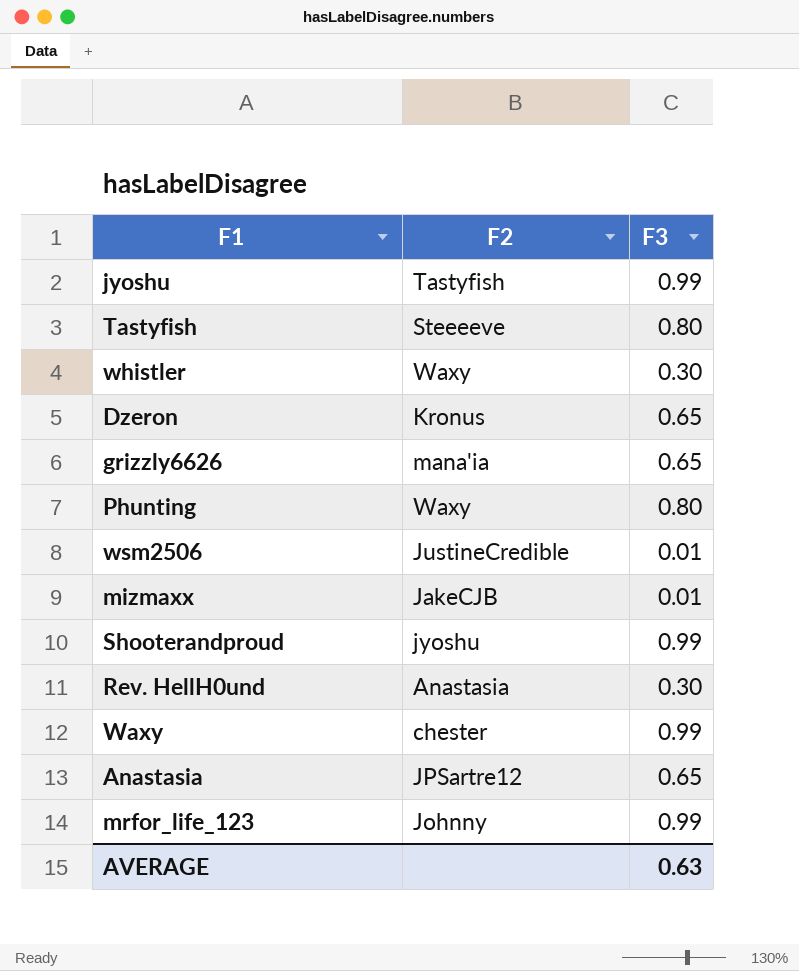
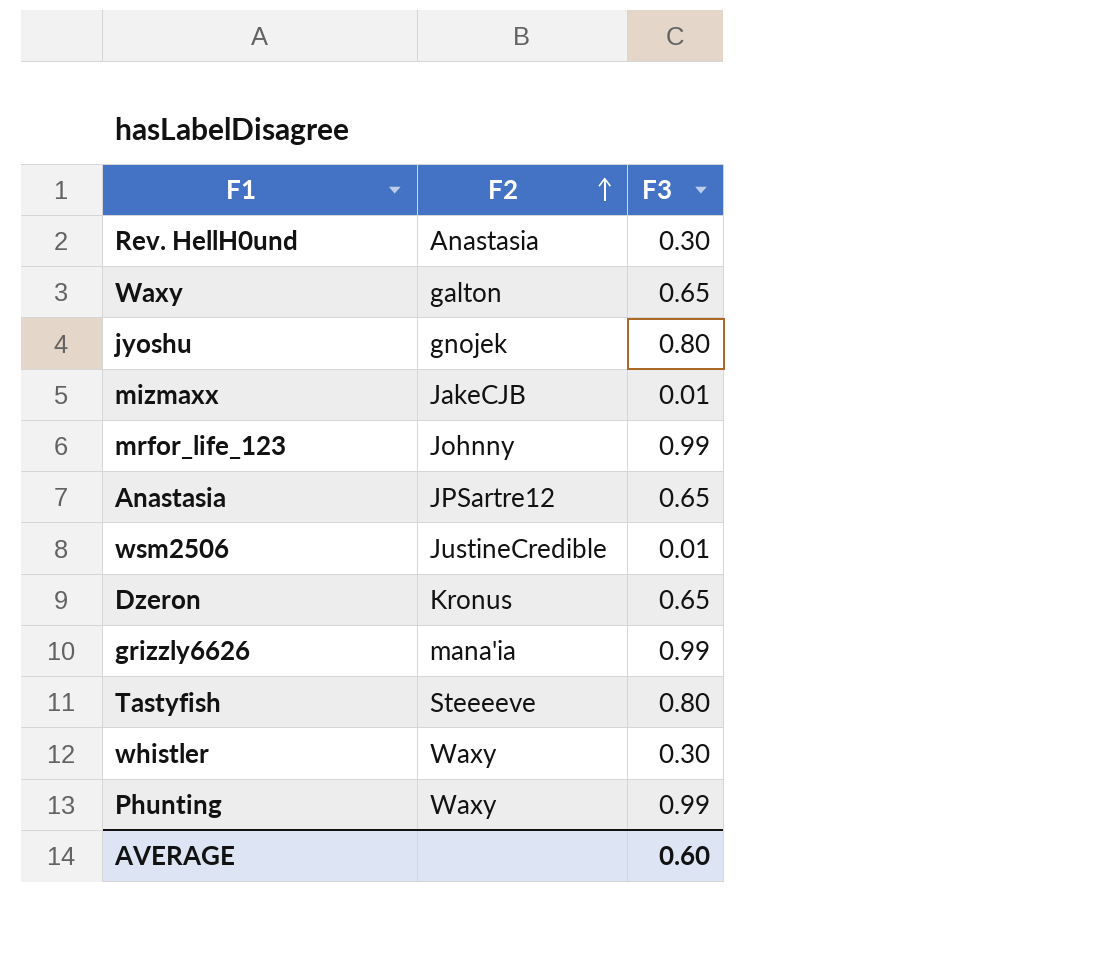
row order: none -> F2 ascending
row Shooterandproud: jyoshu | 0.99 -> none
Waxy | F2: chester -> galton
Waxy | F3: 0.99 -> 0.65
jyoshu | F2: Tastyfish -> gnojek
jyoshu | F3: 0.99 -> 0.80
grizzly6626 | F3: 0.65 -> 0.99
Phunting | F3: 0.80 -> 0.99
AVERAGE | F3: 0.63 -> 0.60

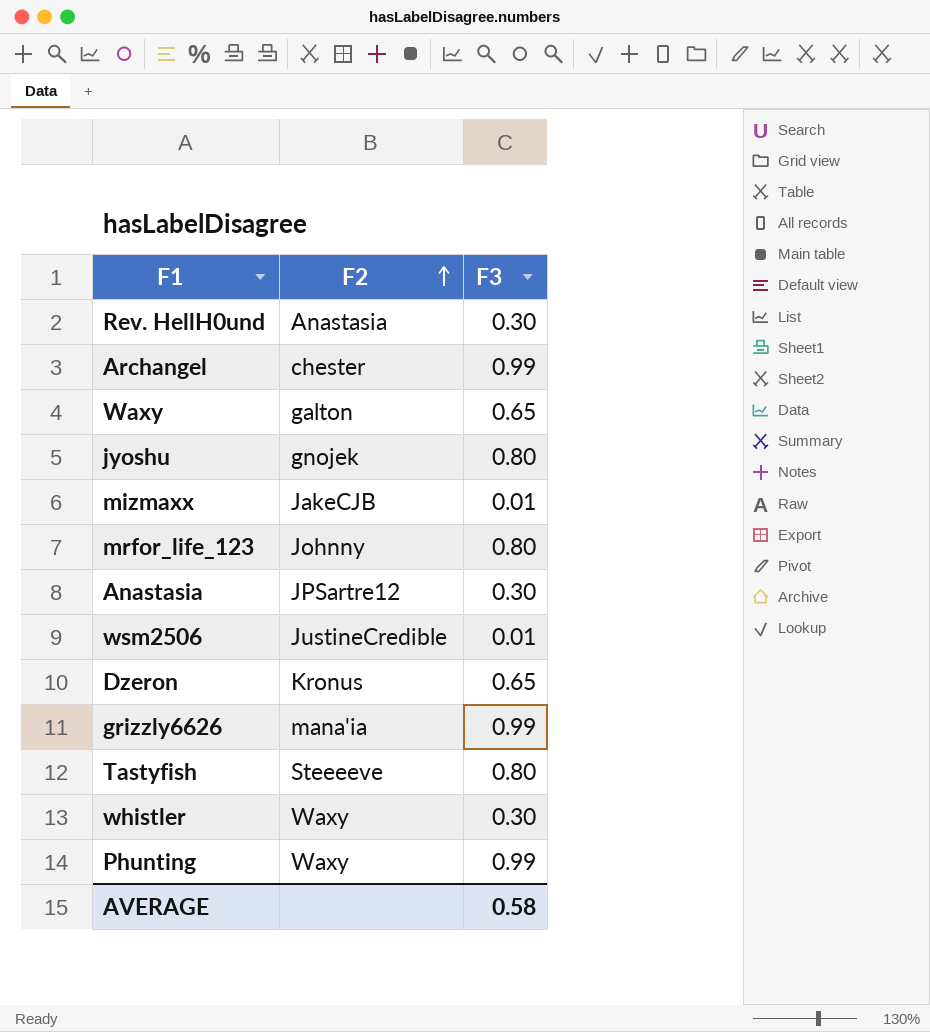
row Archangel: none -> chester | 0.99
mrfor_life_123 | F3: 0.99 -> 0.80
Anastasia | F3: 0.65 -> 0.30
AVERAGE | F3: 0.60 -> 0.58

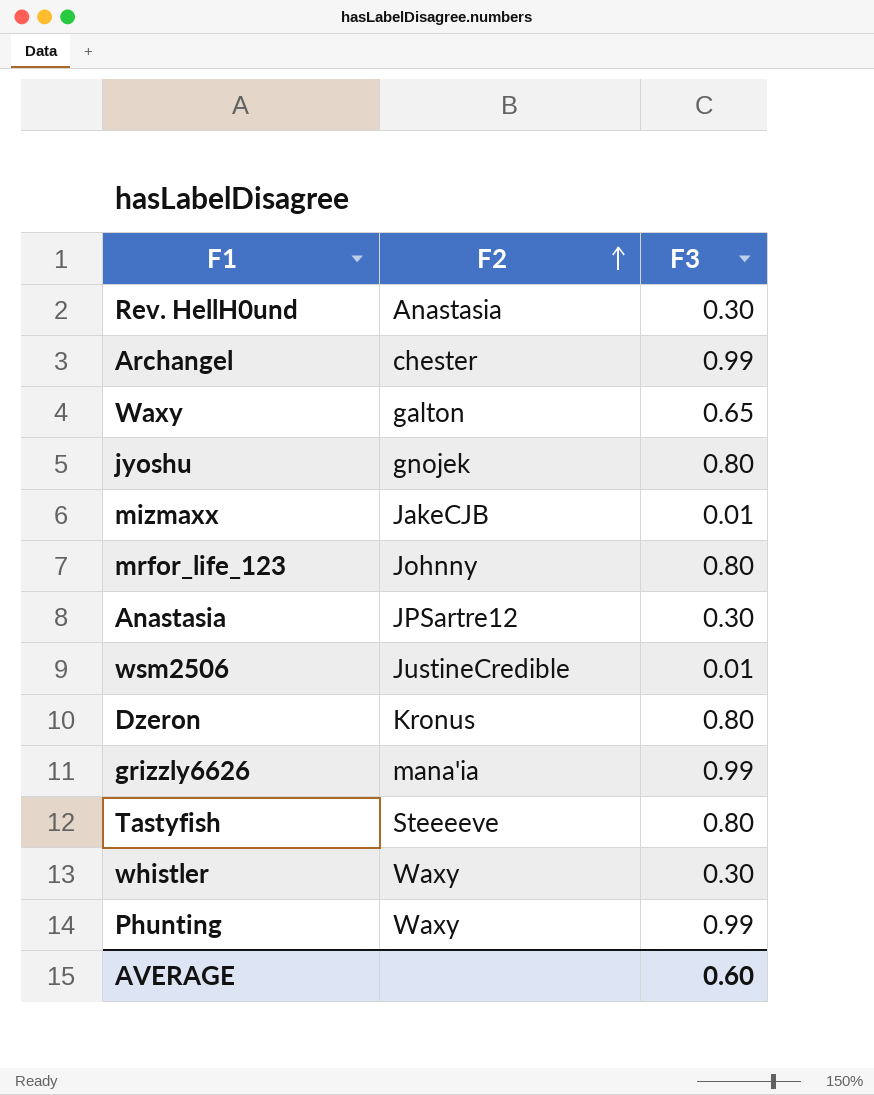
Dzeron | F3: 0.65 -> 0.80
AVERAGE | F3: 0.58 -> 0.60

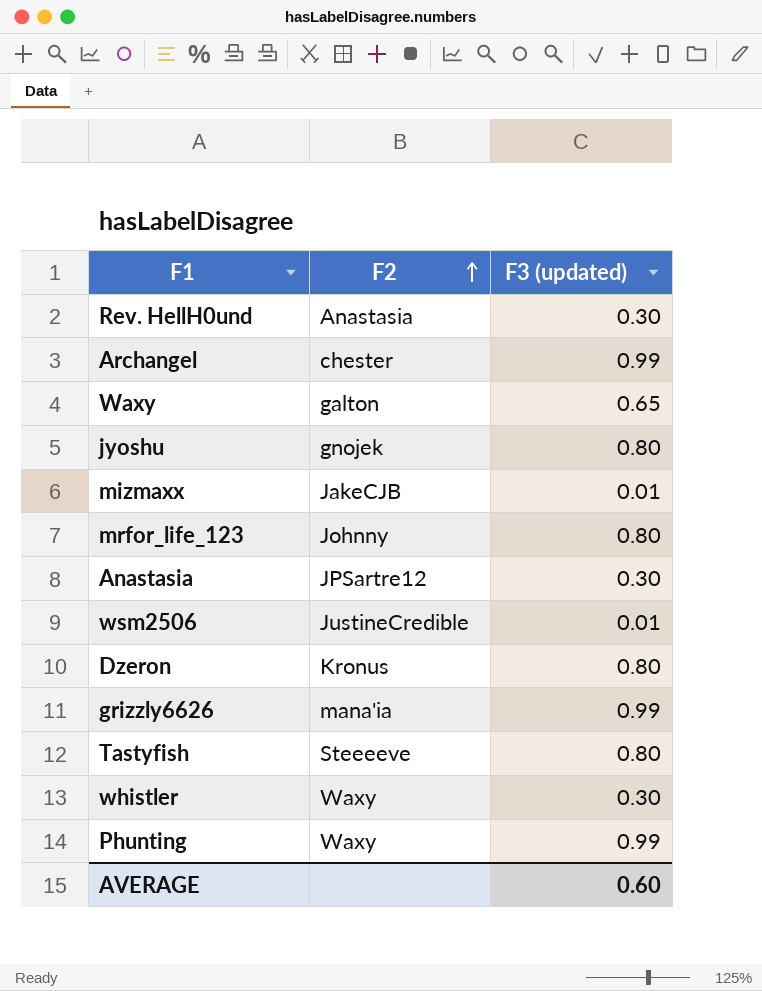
column name: F3 -> F3 (updated)

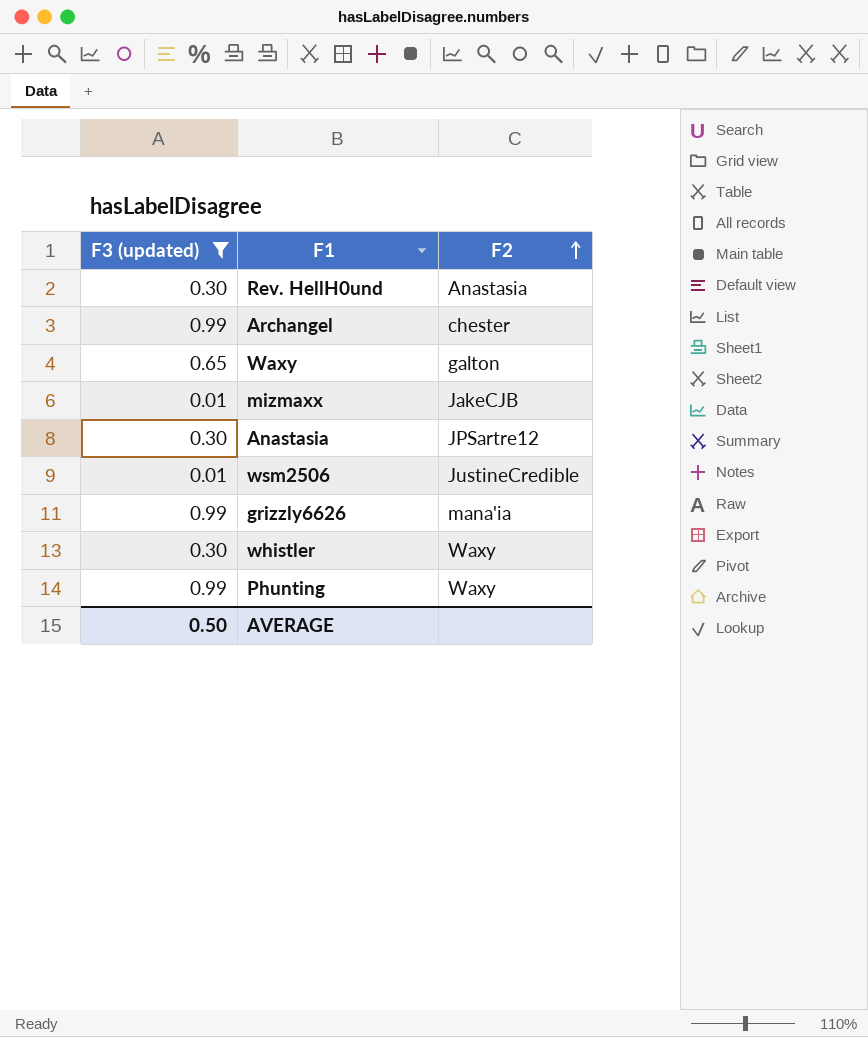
filter: none -> F3 (updated) != 0.80
column F3 (updated) | position: 3 -> 1
AVERAGE | F3 (updated): 0.60 -> 0.50

